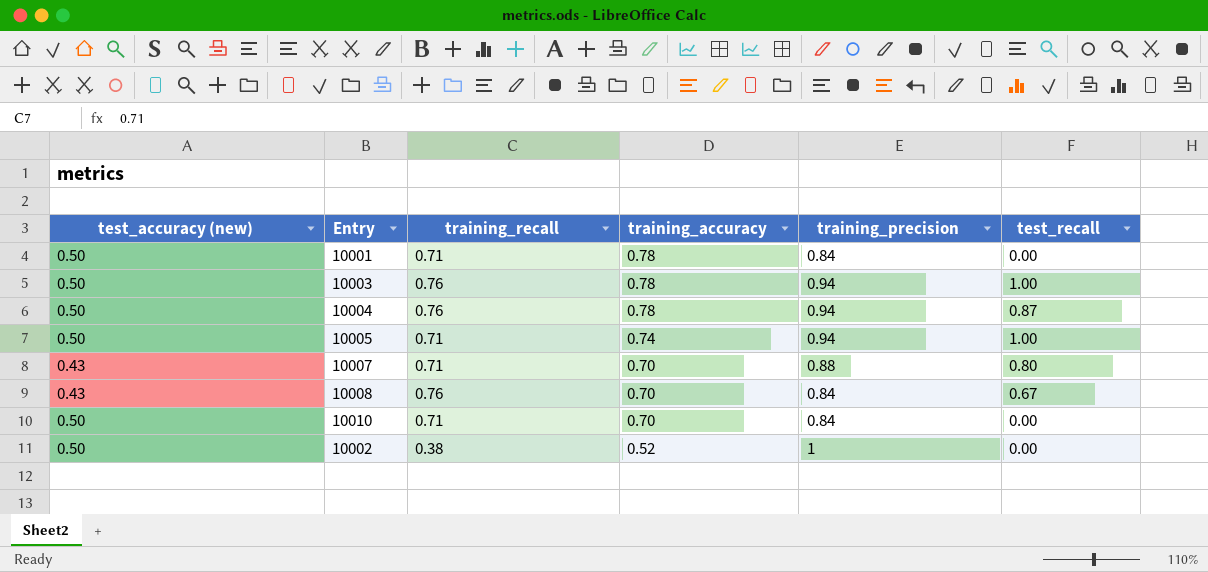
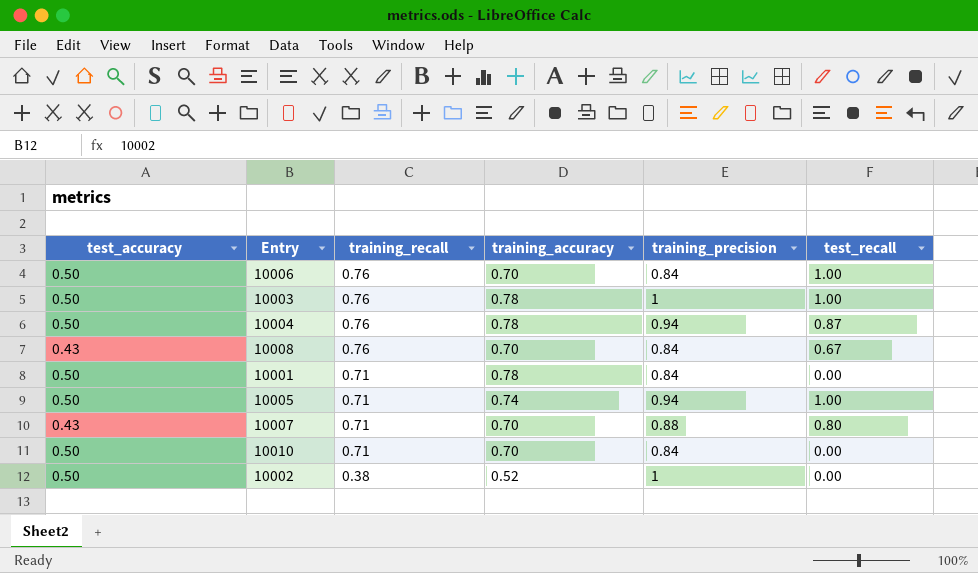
row order: training_accuracy descending -> training_recall descending
column name: test_accuracy (new) -> test_accuracy
row 10006: none -> 0.50 | 0.76 | 0.70 | 0.84 | 1.00
10003 | training_precision: 0.94 -> 1

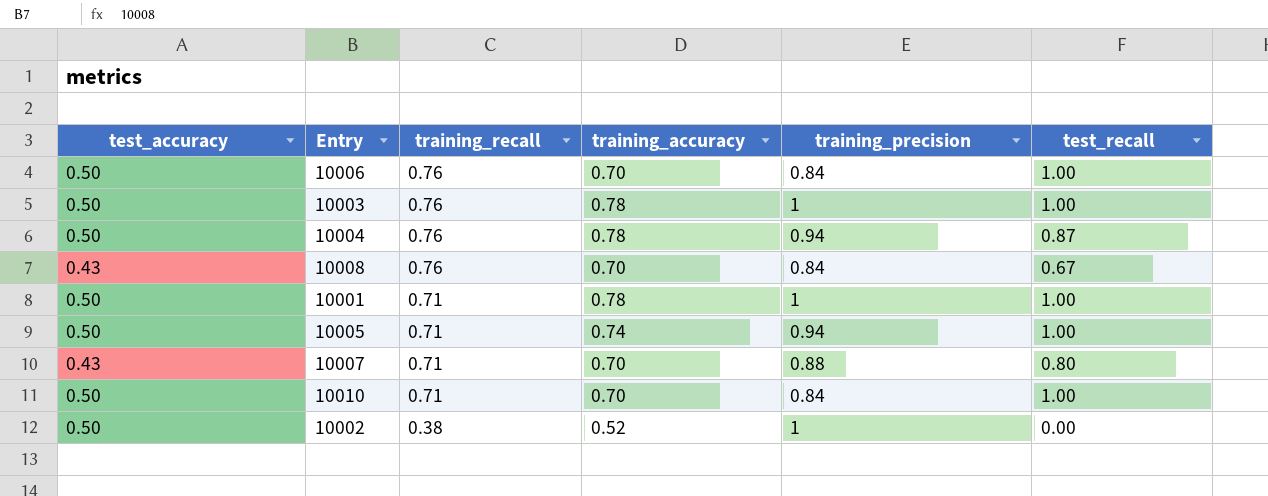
10001 | training_precision: 0.84 -> 1
10001 | test_recall: 0.00 -> 1.00
10010 | test_recall: 0.00 -> 1.00

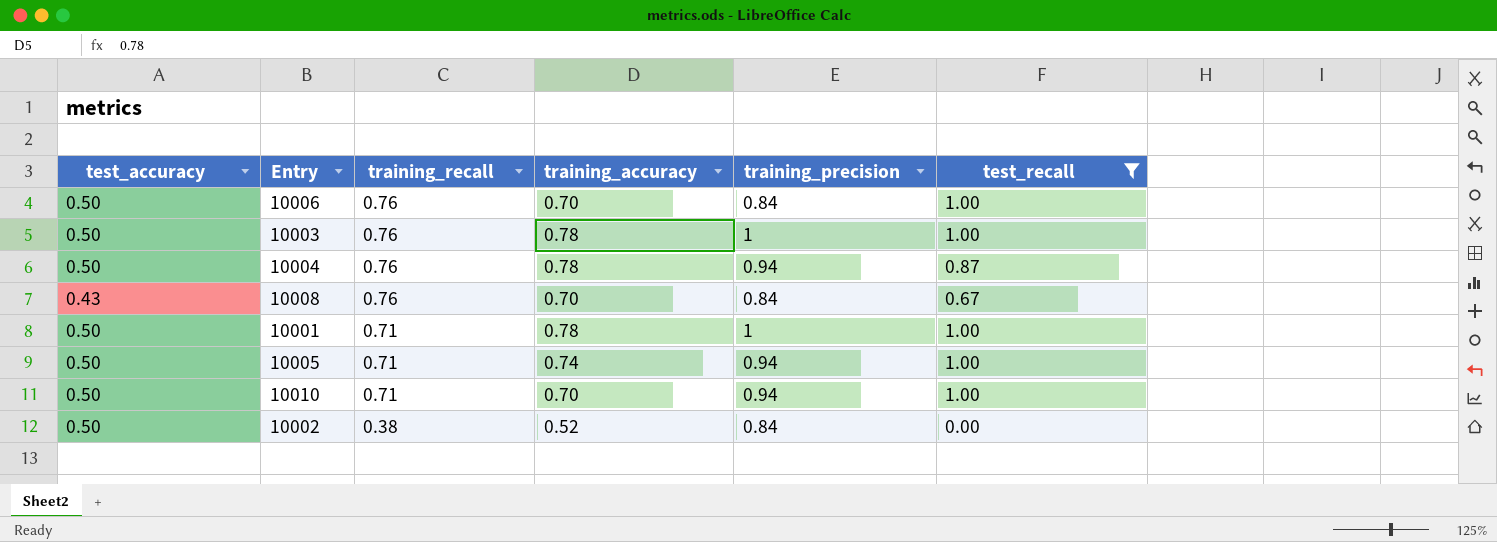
filter: none -> test_recall != 0.80
10010 | training_precision: 0.84 -> 0.94
10002 | training_precision: 1 -> 0.84

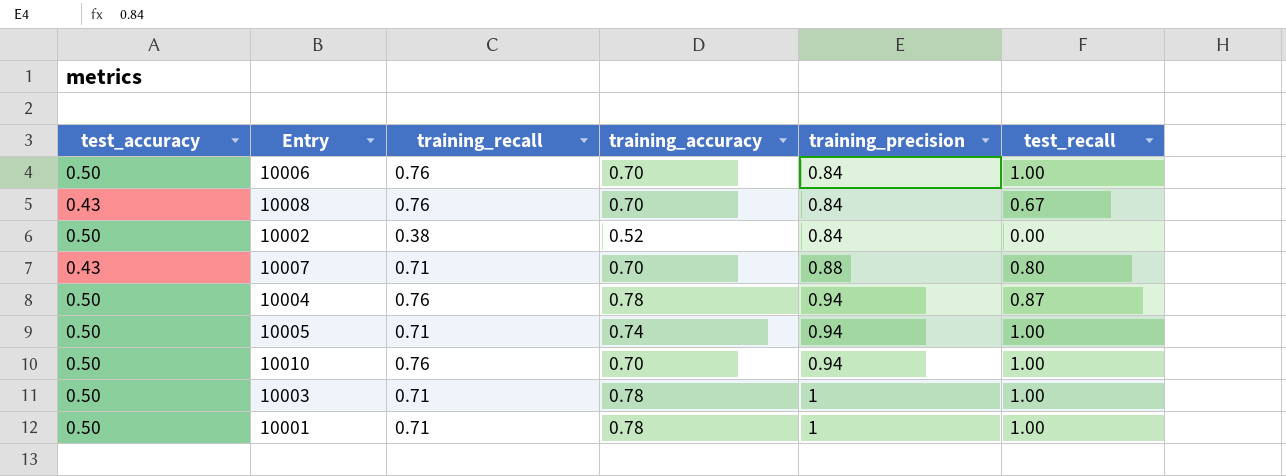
filter: test_recall != 0.80 -> none
row order: training_recall descending -> training_precision ascending
10010 | training_recall: 0.71 -> 0.76
10003 | training_recall: 0.76 -> 0.71

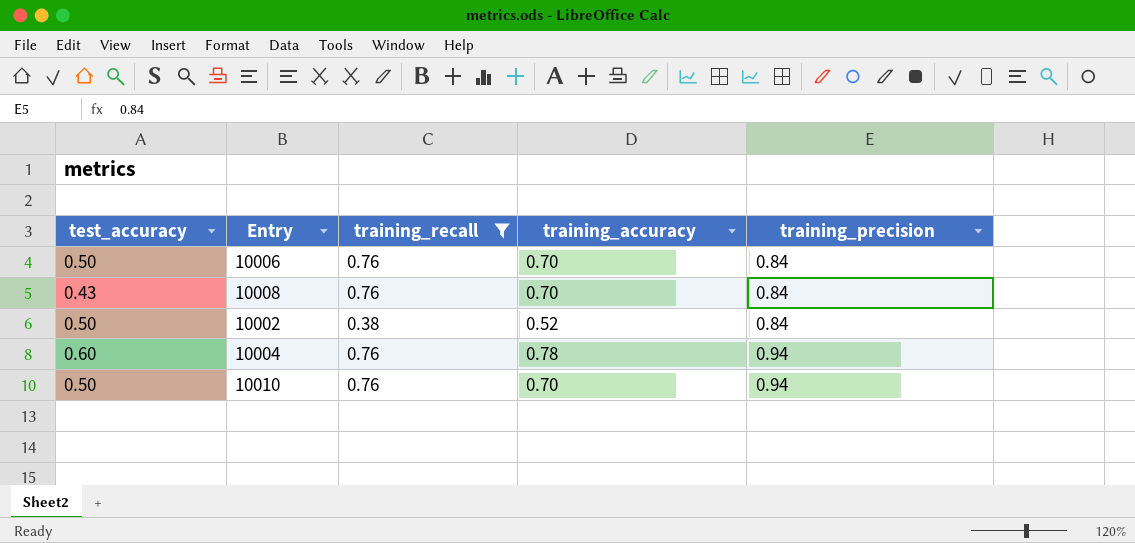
filter: none -> training_recall != 0.71
column test_recall | position: 6 -> none
10004 | test_accuracy: 0.50 -> 0.60

